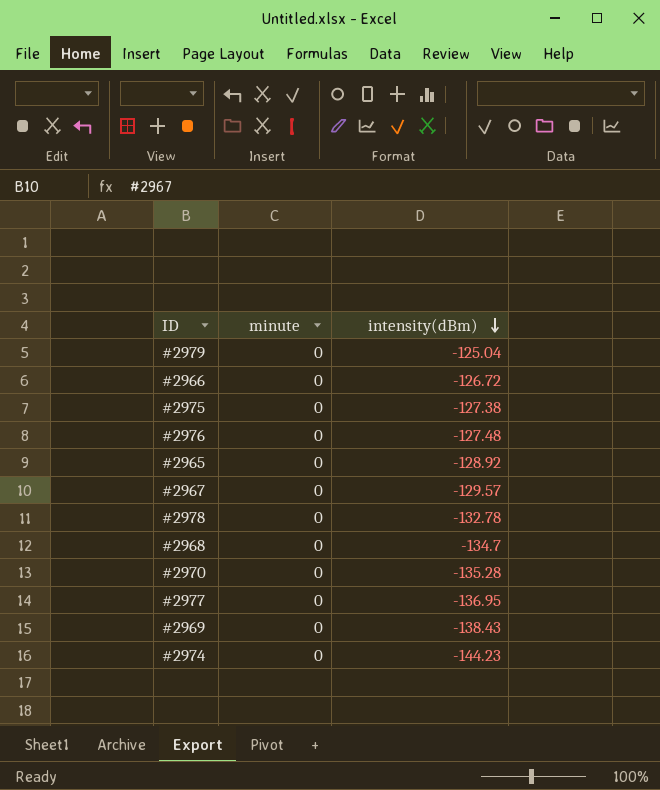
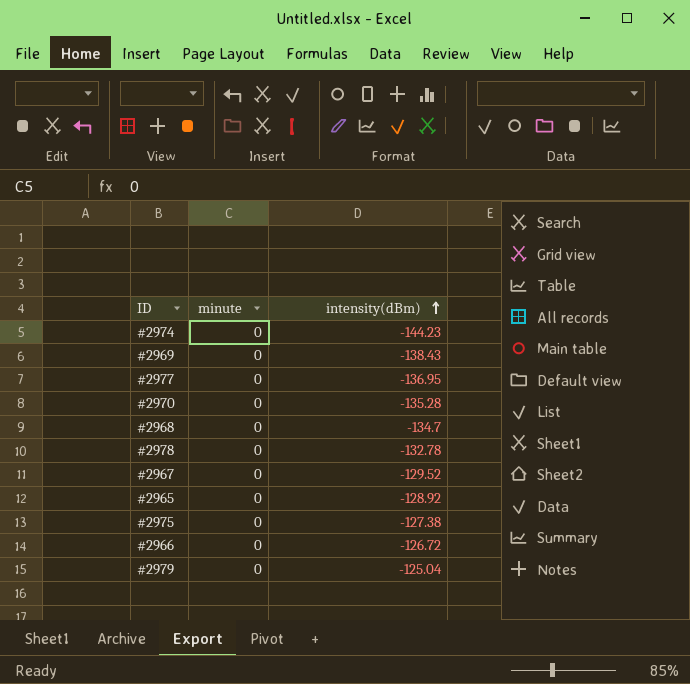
row order: intensity(dBm) descending -> intensity(dBm) ascending
row #2976: 0 | -127.48 -> none
#2967 | intensity(dBm): -129.57 -> -129.52

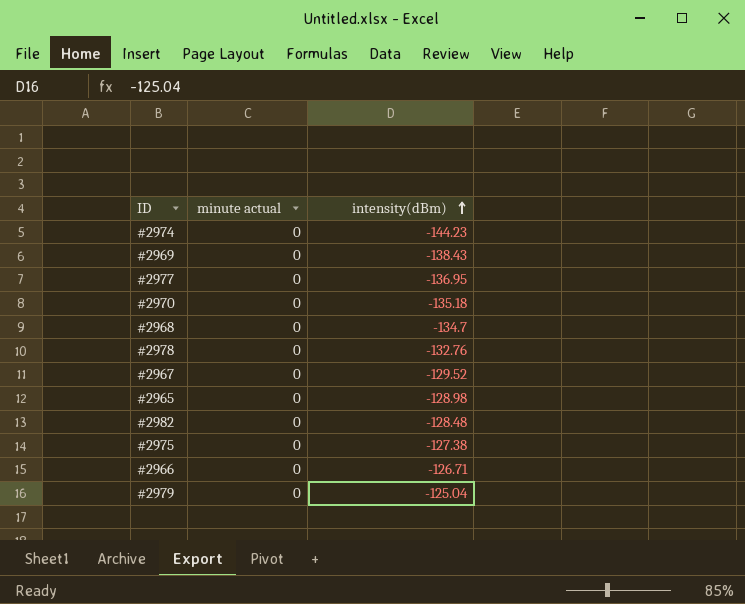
column name: minute -> minute actual
#2970 | intensity(dBm): -135.28 -> -135.18
#2978 | intensity(dBm): -132.78 -> -132.76
#2965 | intensity(dBm): -128.92 -> -128.98
row #2982: none -> 0 | -128.48
#2966 | intensity(dBm): -126.72 -> -126.71

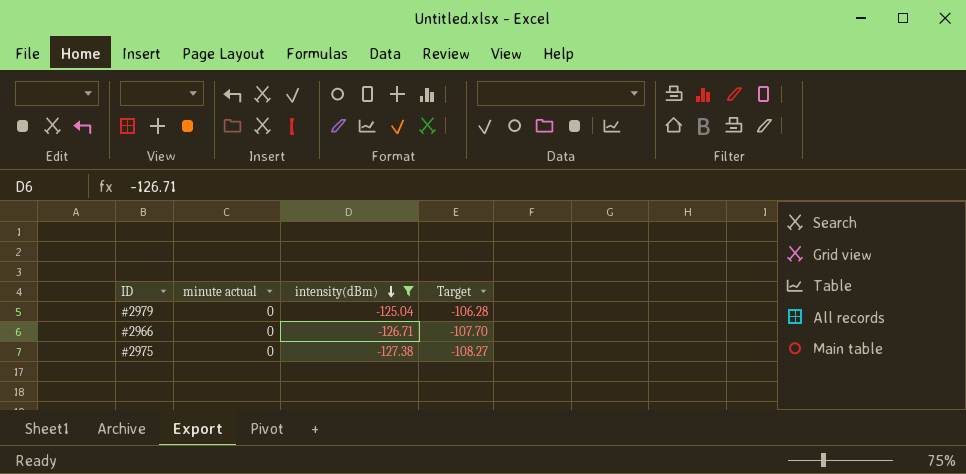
filter: none -> intensity(dBm) >= -127.38
row order: intensity(dBm) ascending -> intensity(dBm) descending
column Target | formula: none -> [intensity(dBm)] * 0.85

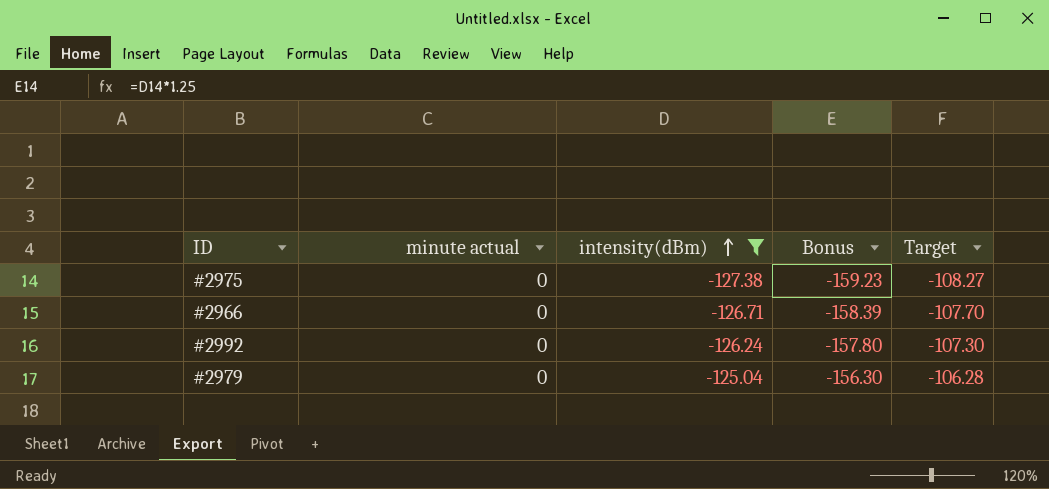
row order: intensity(dBm) descending -> intensity(dBm) ascending
column Bonus | formula: none -> [intensity(dBm)] * 1.25
row #2992: none -> 0 | -126.24 | -157.80 | -107.30

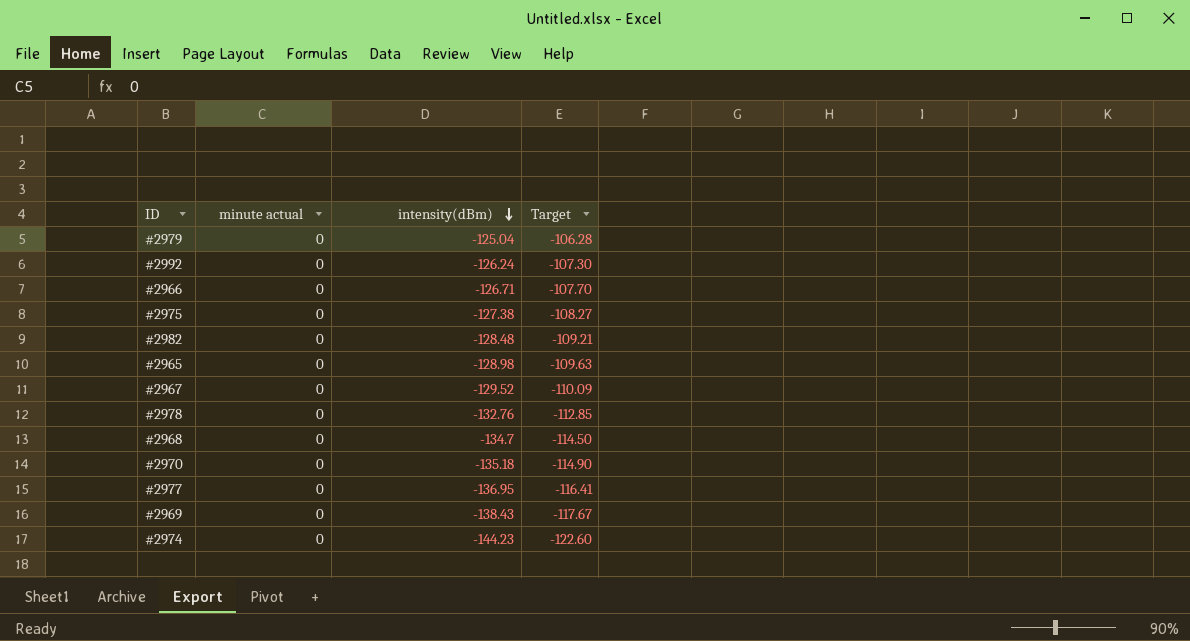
filter: intensity(dBm) >= -127.38 -> none
row order: intensity(dBm) ascending -> intensity(dBm) descending
column Bonus | formula: [intensity(dBm)] * 1.25 -> none

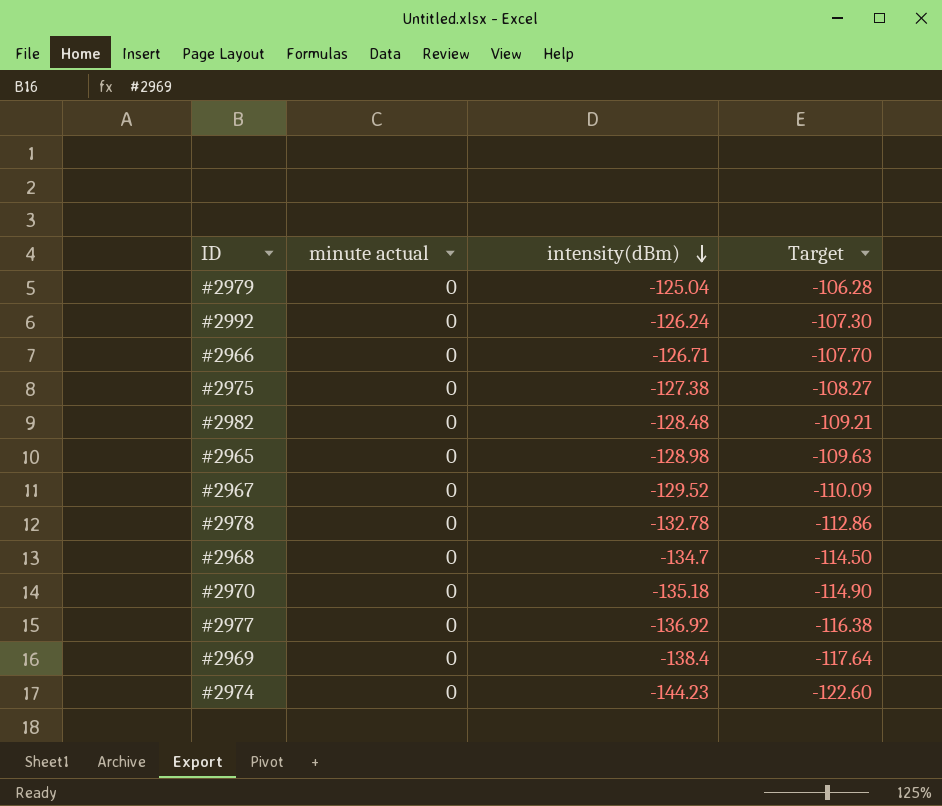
#2978 | intensity(dBm): -132.76 -> -132.78
#2978 | Target: -112.85 -> -112.86
#2977 | intensity(dBm): -136.95 -> -136.92
#2977 | Target: -116.41 -> -116.38
#2969 | intensity(dBm): -138.43 -> -138.4
#2969 | Target: -117.67 -> -117.64

